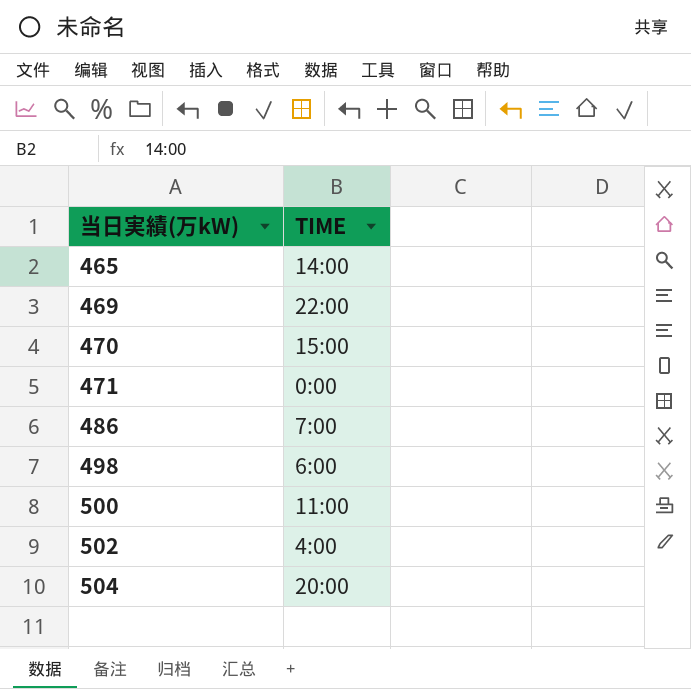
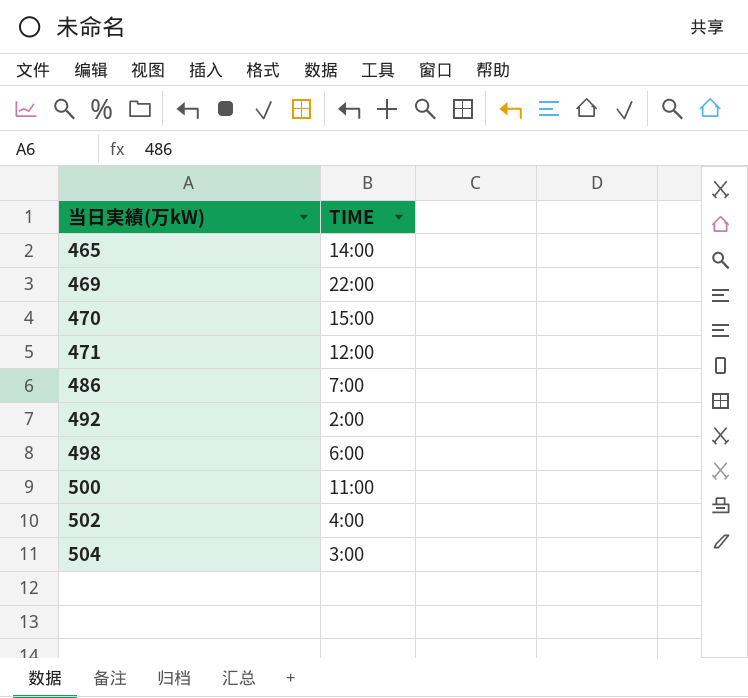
471 | TIME: 0:00 -> 12:00
row 492: none -> 2:00
504 | TIME: 20:00 -> 3:00

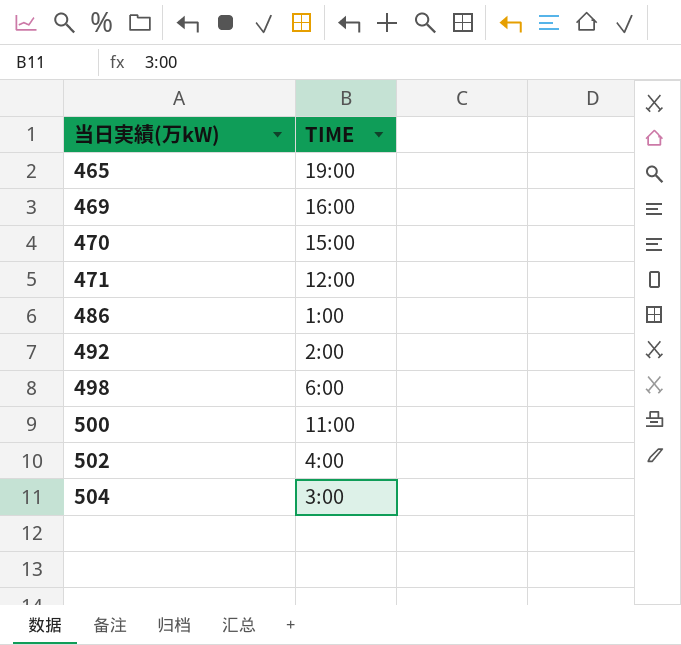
465 | TIME: 14:00 -> 19:00
469 | TIME: 22:00 -> 16:00
486 | TIME: 7:00 -> 1:00

